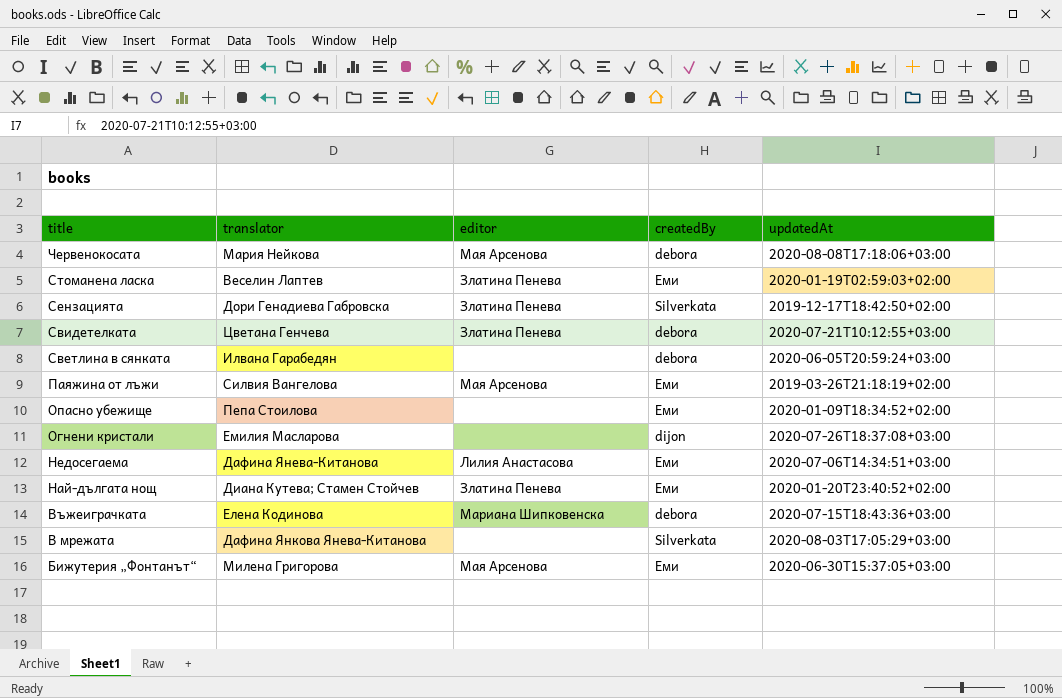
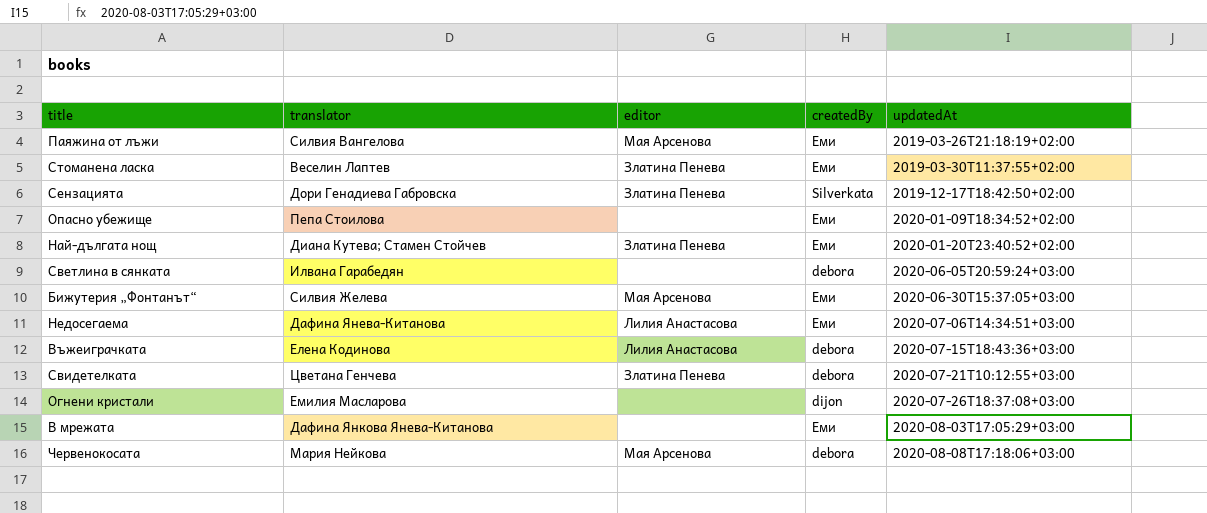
row order: title descending -> updatedAt ascending
Стоманена ласка | updatedAt: 2020-01-19T02:59:03+02:00 -> 2019-03-30T11:37:55+02:00
Бижутерия „Фонтанът“ | translator: Милена Григорова -> Силвия Желева
Въжеиграчката | editor: Мариана Шипковенска -> Лилия Анастасова
В мрежата | createdBy: Silverkata -> Еми

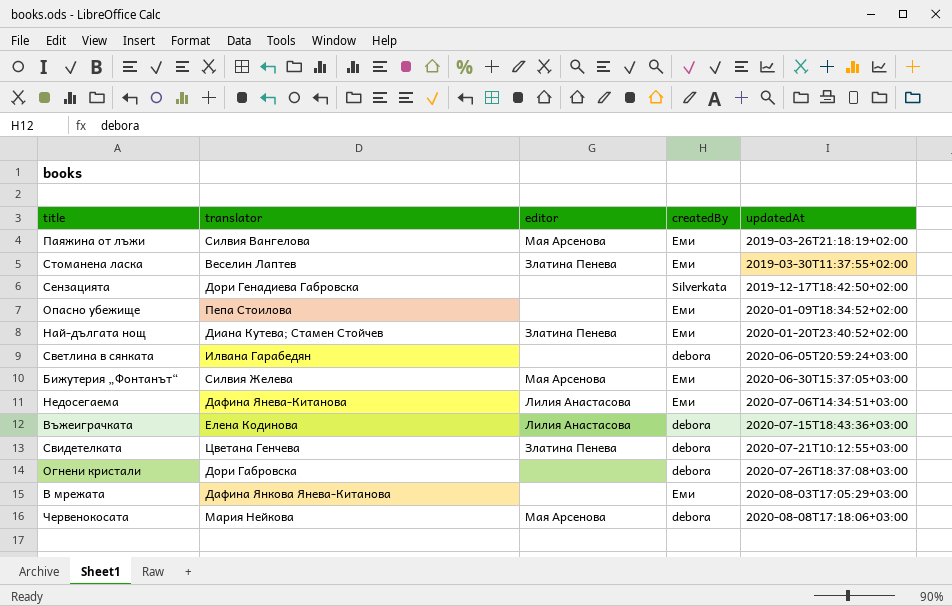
Сензацията | editor: Златина Пенева -> none
Огнени кристали | translator: Емилия Масларова -> Дори Габровска
Огнени кристали | createdBy: dijon -> debora

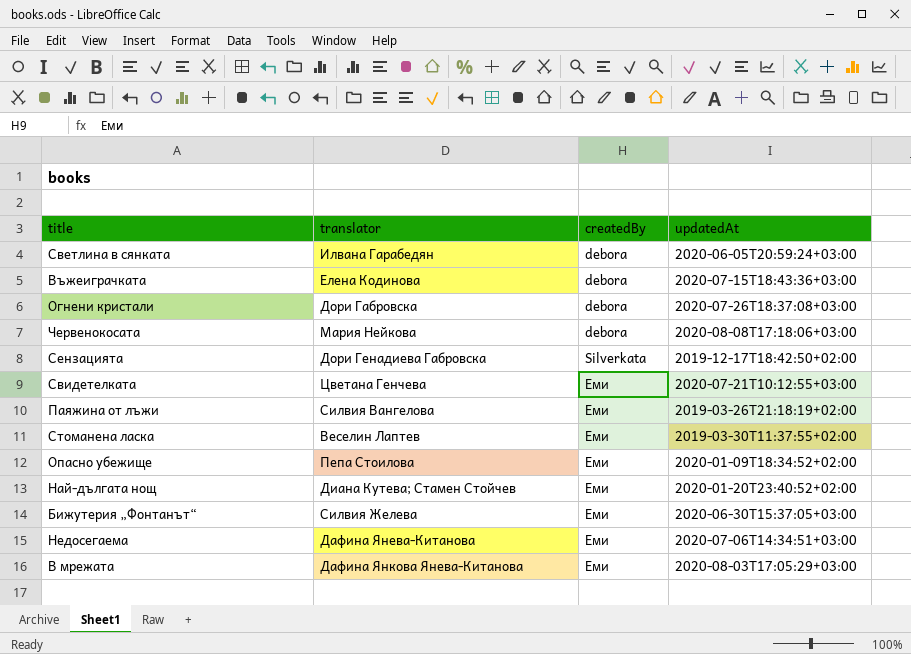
row order: updatedAt ascending -> createdBy ascending
column editor | position: 3 -> none
Свидетелката | createdBy: debora -> Еми

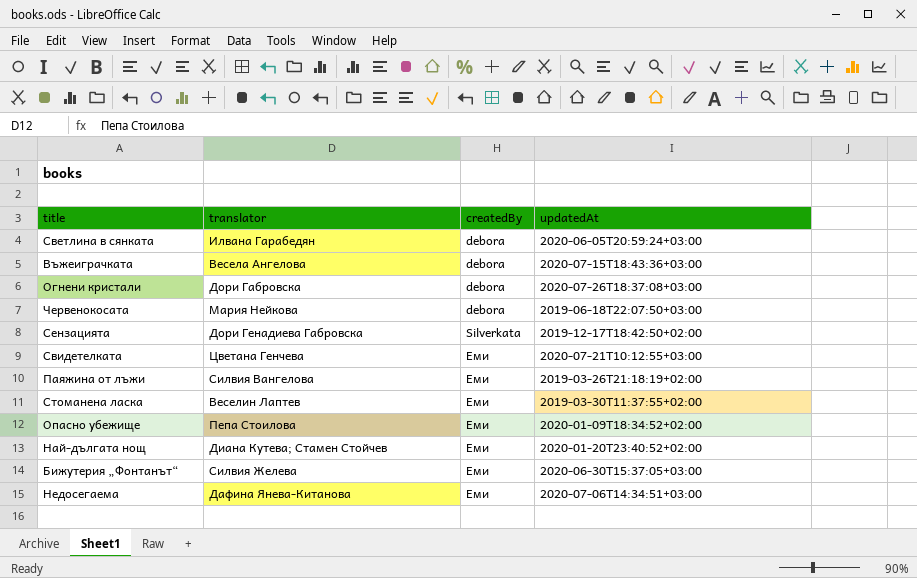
row В мрежата: Дафина Янкова Янева-Китанова | Еми | 2020-08-03T17:05:29+03:00 -> none
Въжеиграчката | translator: Елена Кодинова -> Весела Ангелова
Червенокосата | updatedAt: 2020-08-08T17:18:06+03:00 -> 2019-06-18T22:07:50+03:00

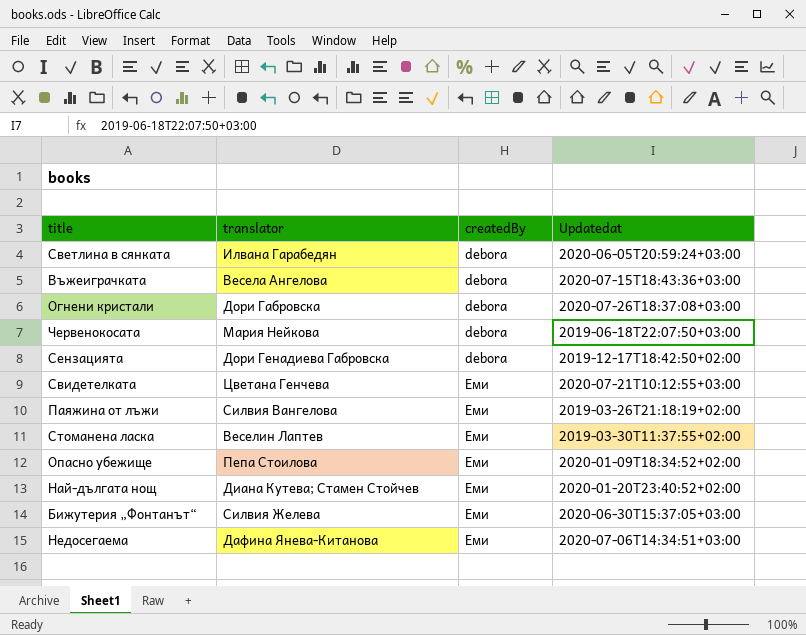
column name: updatedAt -> Updatedat
Сензацията | createdBy: Silverkata -> debora

